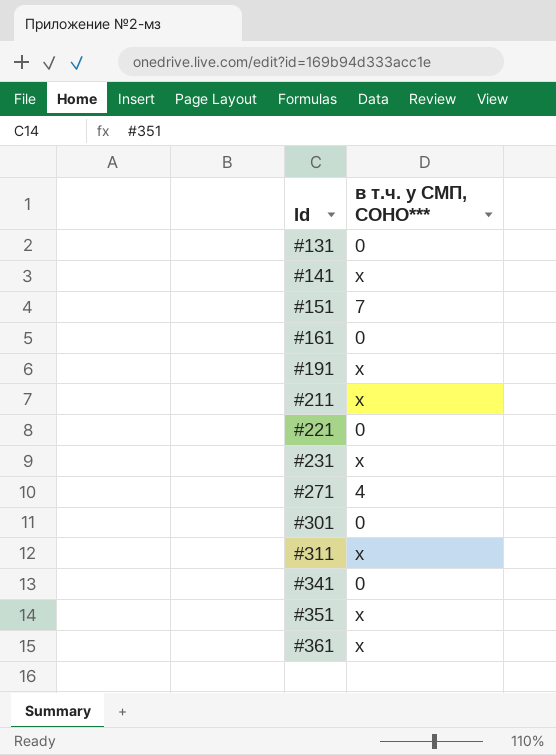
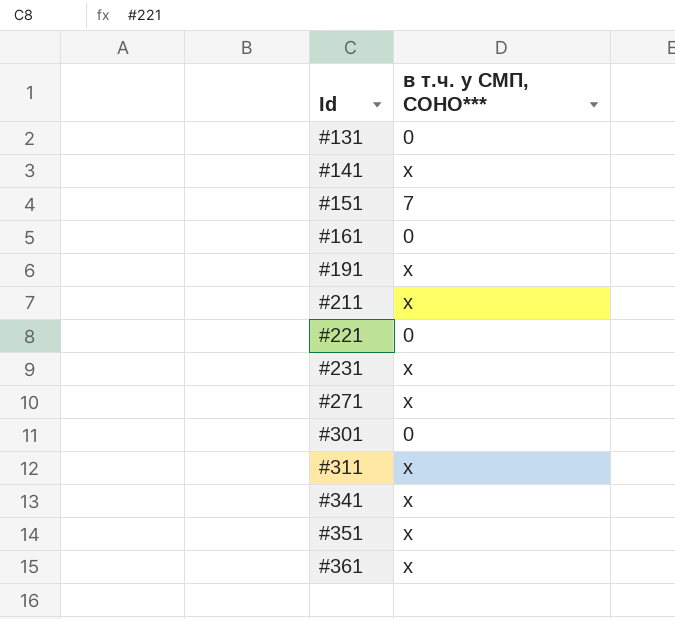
#271 | в т.ч. у СМП, СОНО***: 4 -> х
#341 | в т.ч. у СМП, СОНО***: 0 -> х

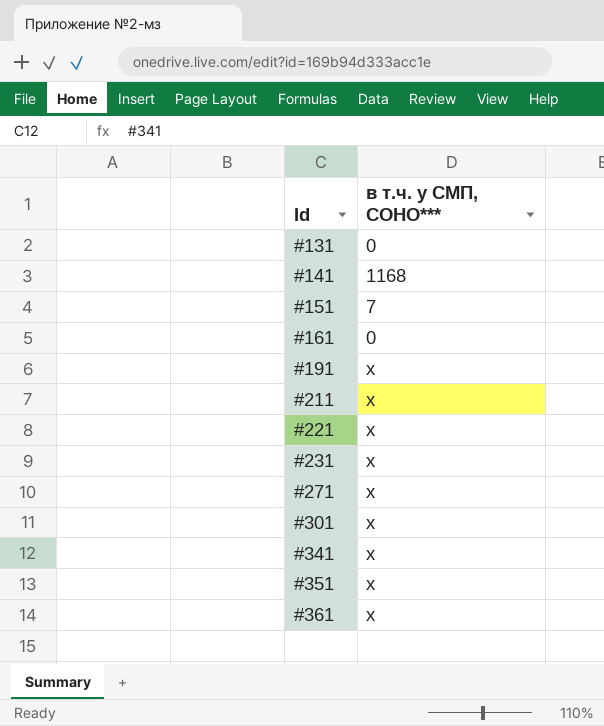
row #311: х -> none
#141 | в т.ч. у СМП, СОНО***: х -> 1168
#221 | в т.ч. у СМП, СОНО***: 0 -> х
#301 | в т.ч. у СМП, СОНО***: 0 -> х

